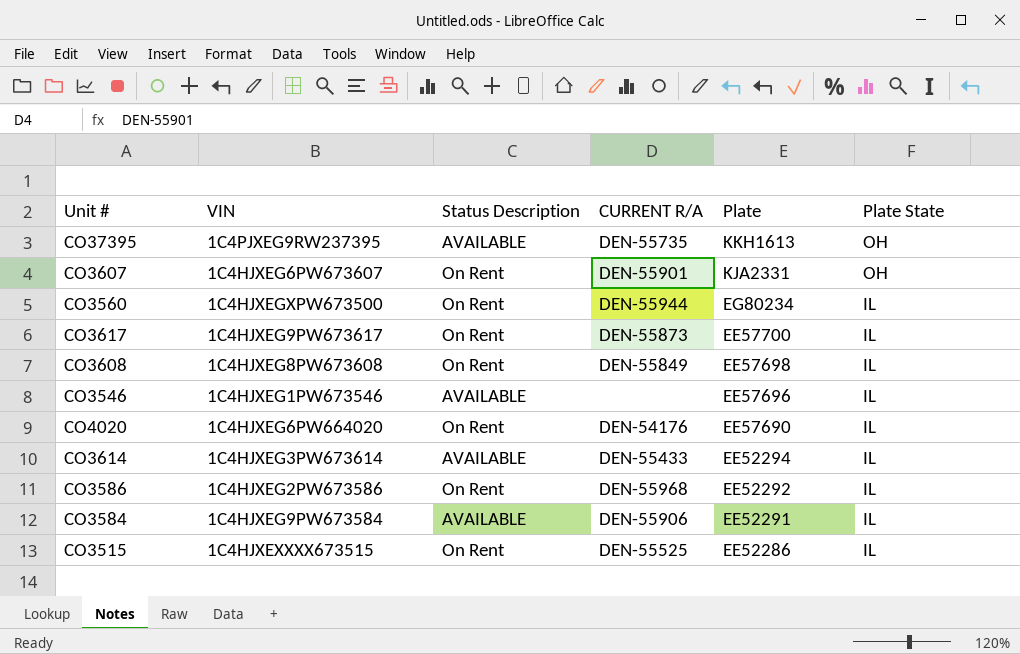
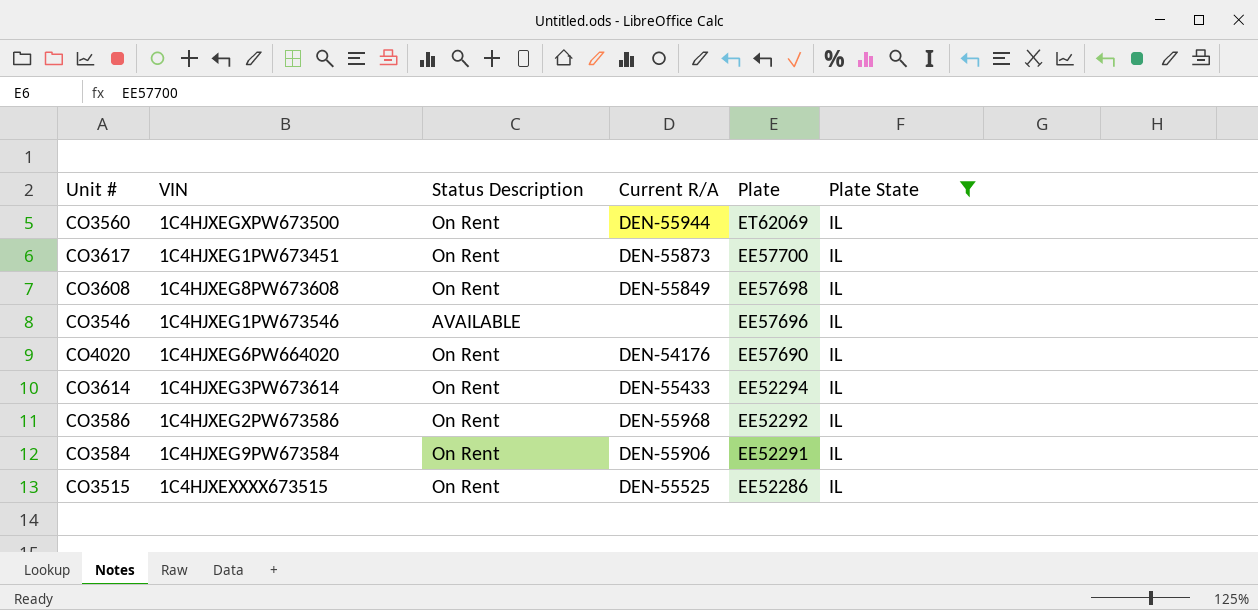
filter: none -> Plate State = IL
column name: CURRENT R/A -> Current R/A
CO3560 | Plate: EG80234 -> ET62069
CO3617 | VIN: 1C4HJXEG9PW673617 -> 1C4HJXEG1PW673451
CO3614 | Status Description: AVAILABLE -> On Rent
CO3584 | Status Description: AVAILABLE -> On Rent

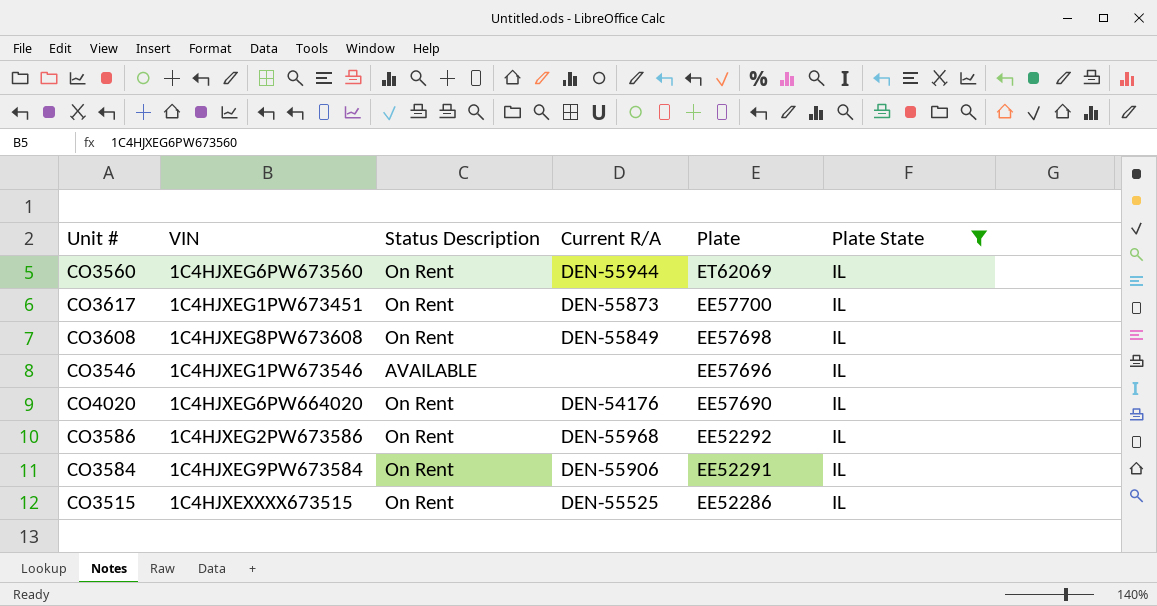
row CO3614: 1C4HJXEG3PW673614 | On Rent | DEN-55433 | EE52294 | IL -> none
CO3560 | VIN: 1C4HJXEGXPW673500 -> 1C4HJXEG6PW673560

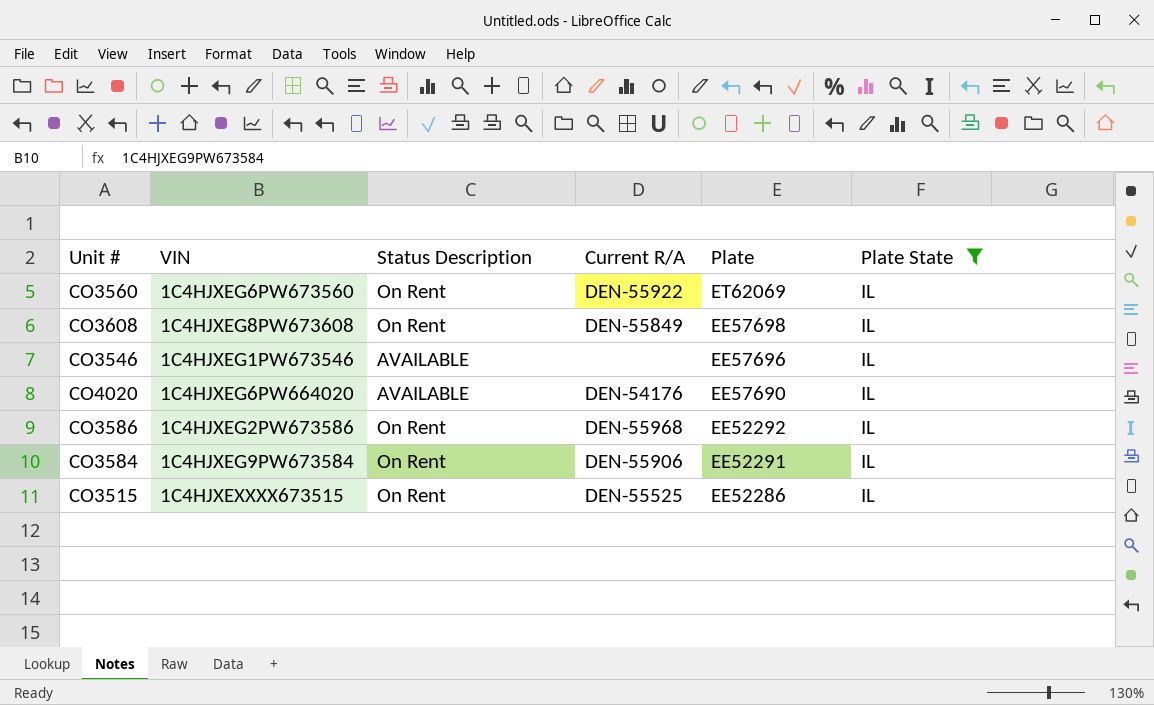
row CO3617: 1C4HJXEG1PW673451 | On Rent | DEN-55873 | EE57700 | IL -> none
CO3560 | Current R/A: DEN-55944 -> DEN-55922
CO4020 | Status Description: On Rent -> AVAILABLE

